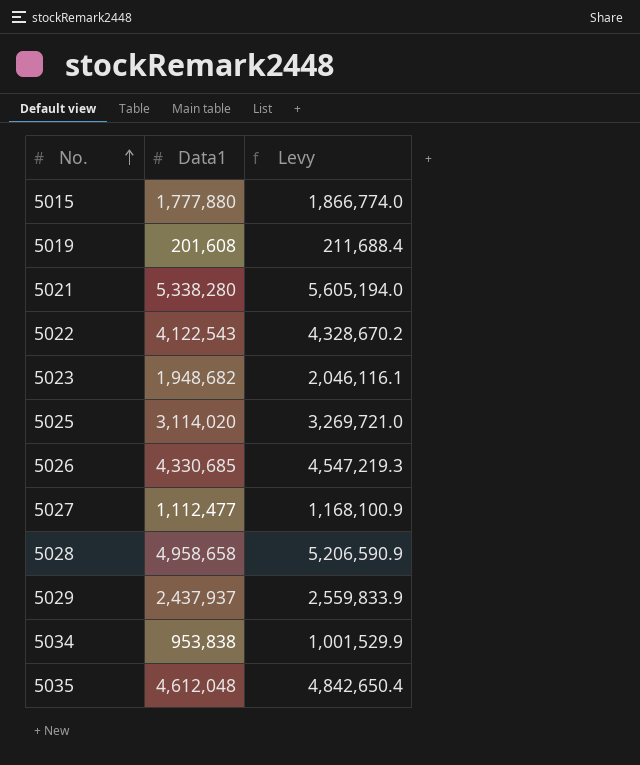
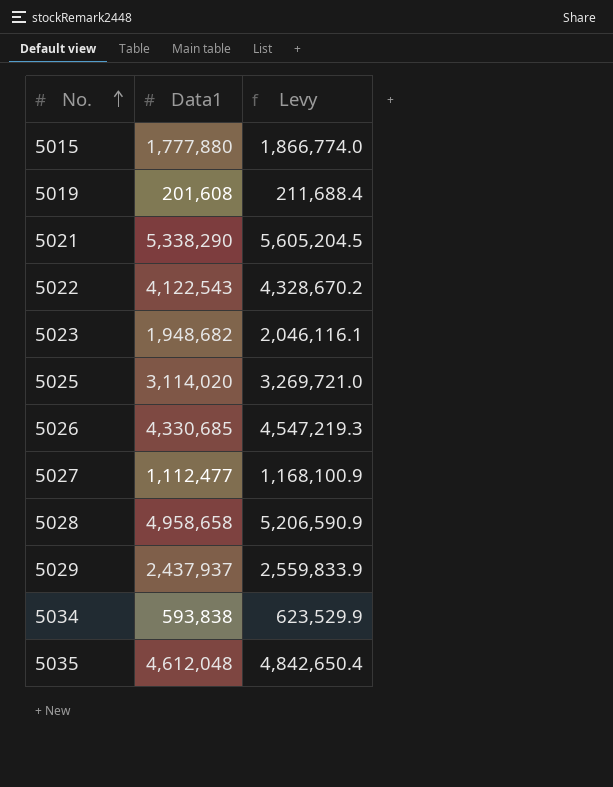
5021 | Data1: 5,338,280 -> 5,338,290
5021 | Levy: 5,605,194.0 -> 5,605,204.5
5034 | Data1: 953,838 -> 593,838
5034 | Levy: 1,001,529.9 -> 623,529.9

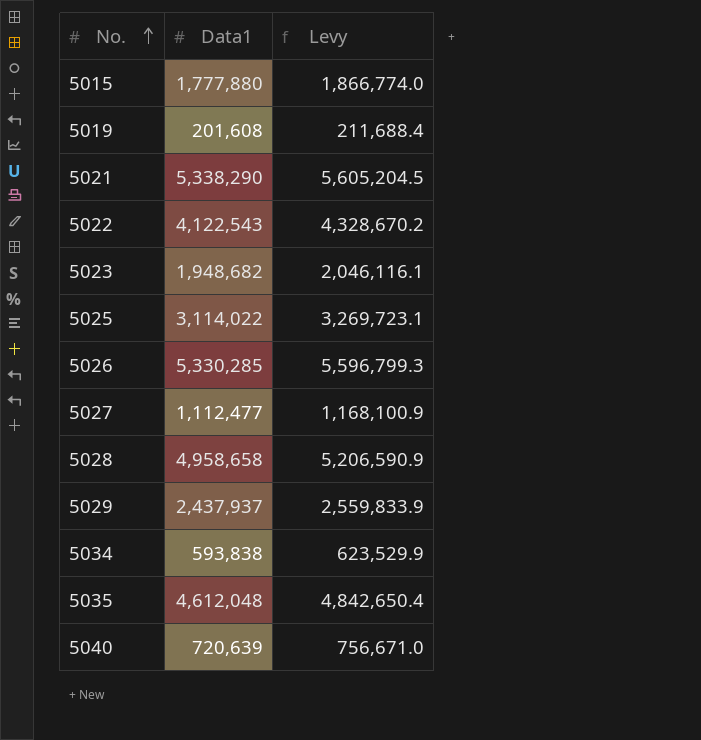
5025 | Data1: 3,114,020 -> 3,114,022
5025 | Levy: 3,269,721.0 -> 3,269,723.1
5026 | Data1: 4,330,685 -> 5,330,285
5026 | Levy: 4,547,219.3 -> 5,596,799.3
row 5040: none -> 720,639 | 756,671.0

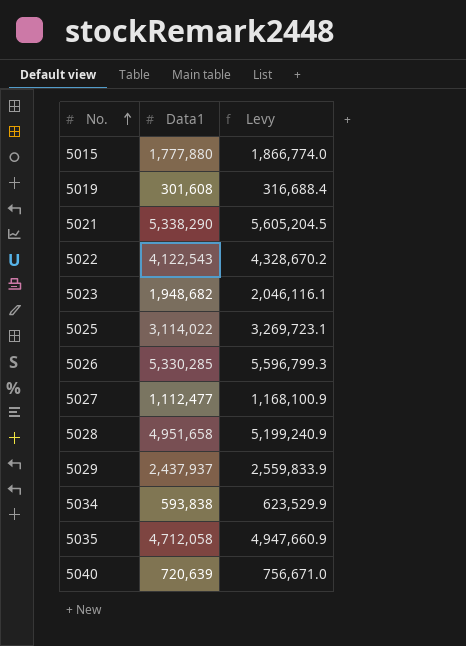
5019 | Data1: 201,608 -> 301,608
5019 | Levy: 211,688.4 -> 316,688.4
5028 | Data1: 4,958,658 -> 4,951,658
5028 | Levy: 5,206,590.9 -> 5,199,240.9
5035 | Data1: 4,612,048 -> 4,712,058
5035 | Levy: 4,842,650.4 -> 4,947,660.9

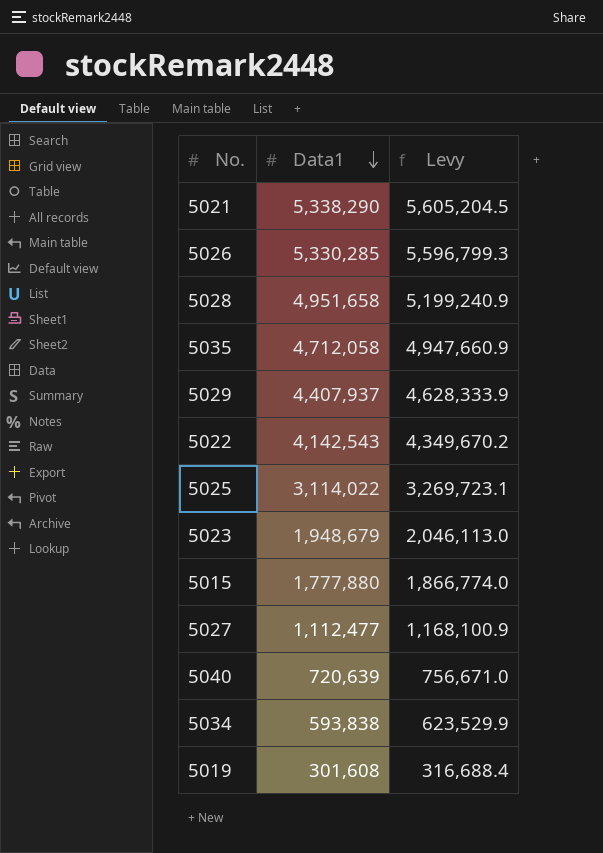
row order: No. ascending -> Data1 descending
5029 | Data1: 2,437,937 -> 4,407,937
5029 | Levy: 2,559,833.9 -> 4,628,333.9
5022 | Data1: 4,122,543 -> 4,142,543
5022 | Levy: 4,328,670.2 -> 4,349,670.2
5023 | Data1: 1,948,682 -> 1,948,679
5023 | Levy: 2,046,116.1 -> 2,046,113.0

